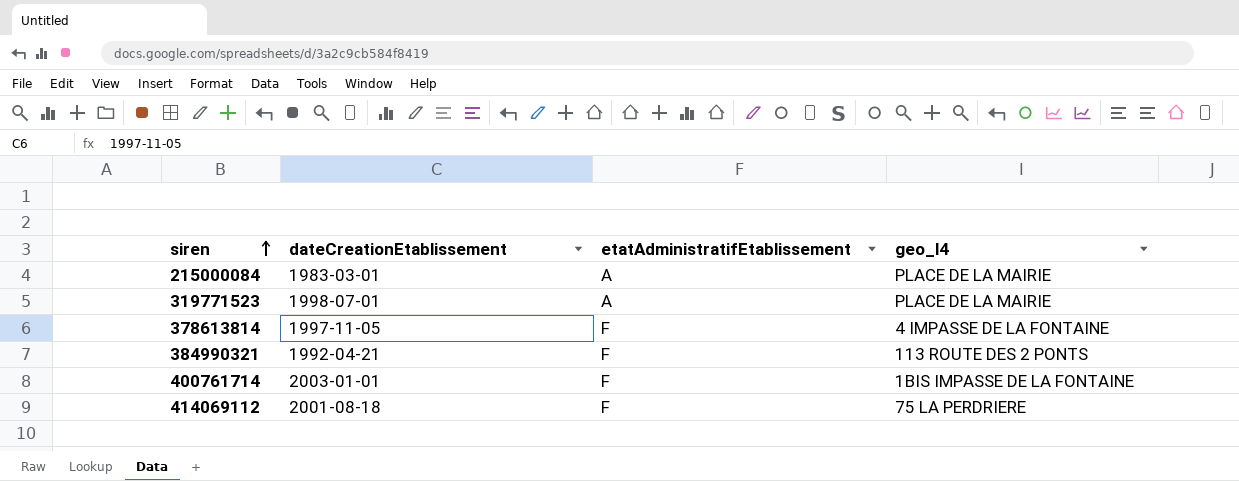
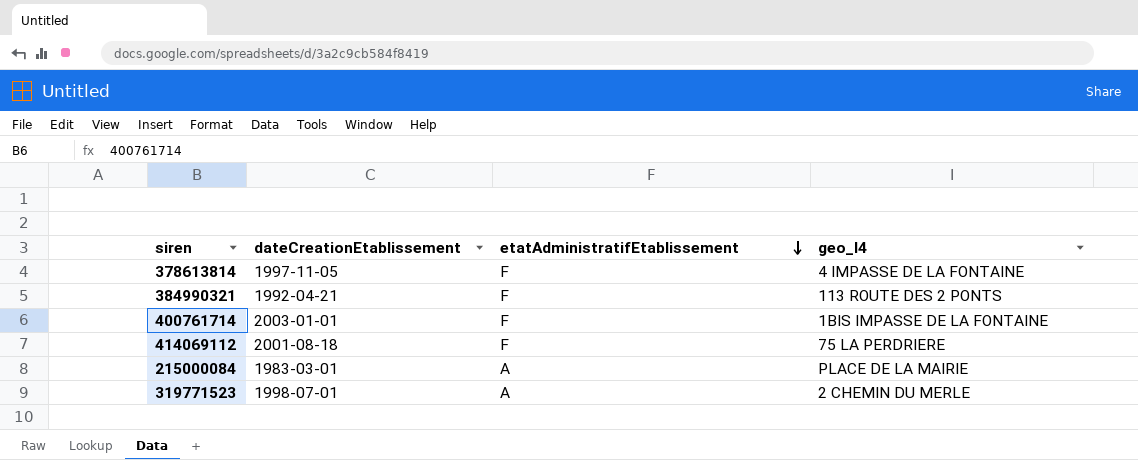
row order: siren ascending -> etatAdministratifEtablissement descending
319771523 | geo_l4: PLACE DE LA MAIRIE -> 2 CHEMIN DU MERLE

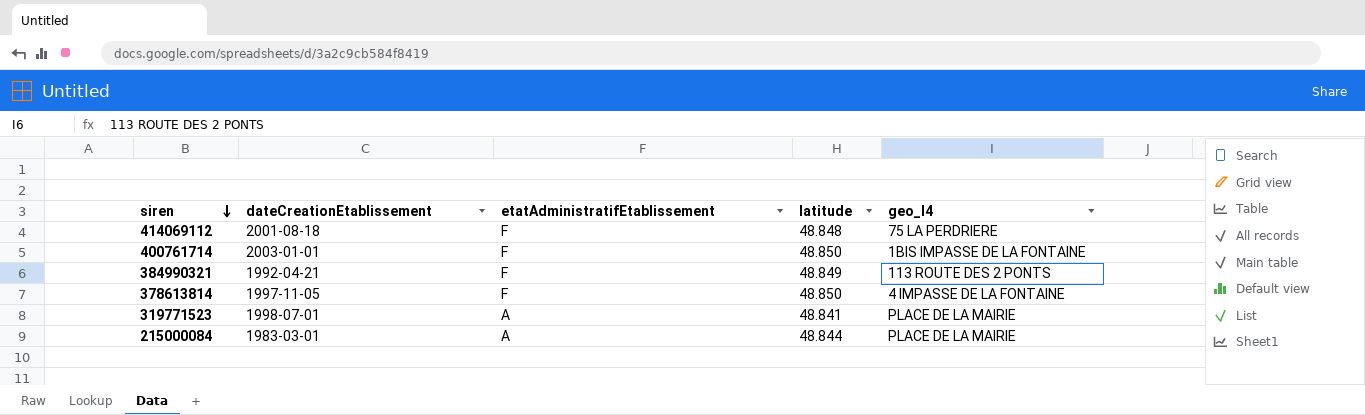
row order: etatAdministratifEtablissement descending -> siren descending
column latitude | position: none -> 4
319771523 | geo_l4: 2 CHEMIN DU MERLE -> PLACE DE LA MAIRIE

